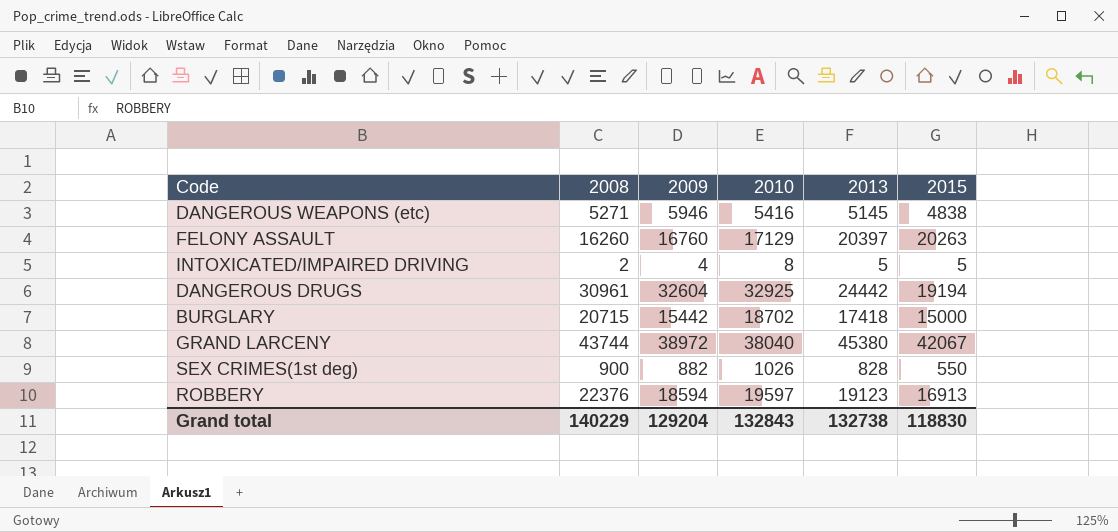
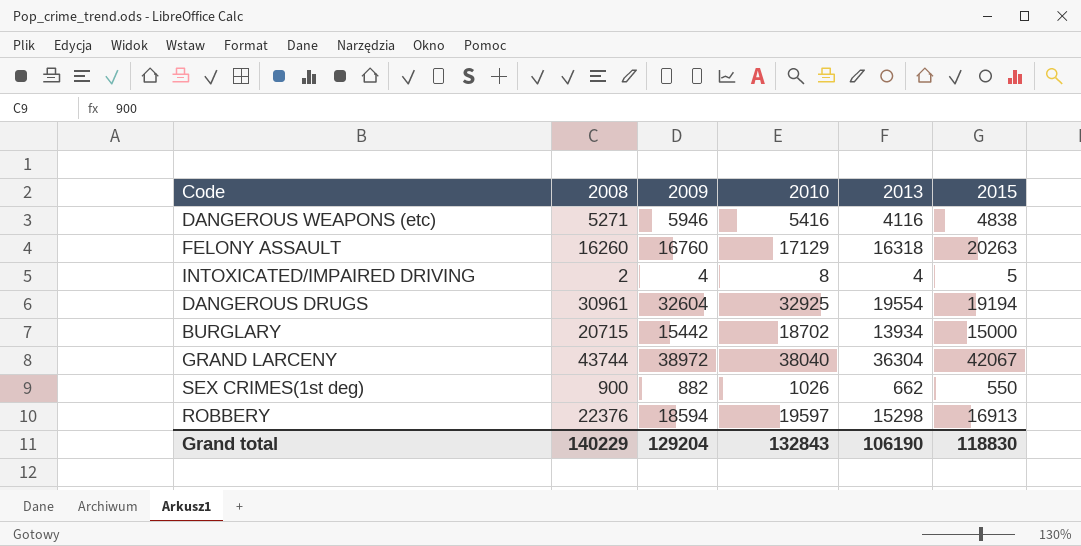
DANGEROUS WEAPONS (etc) | 2013: 5145 -> 4116
FELONY ASSAULT | 2013: 20397 -> 16318
INTOXICATED/IMPAIRED DRIVING | 2013: 5 -> 4
DANGEROUS DRUGS | 2013: 24442 -> 19554
BURGLARY | 2013: 17418 -> 13934
GRAND LARCENY | 2013: 45380 -> 36304
SEX CRIMES(1st deg) | 2013: 828 -> 662
ROBBERY | 2013: 19123 -> 15298
Grand total | 2013: 132738 -> 106190

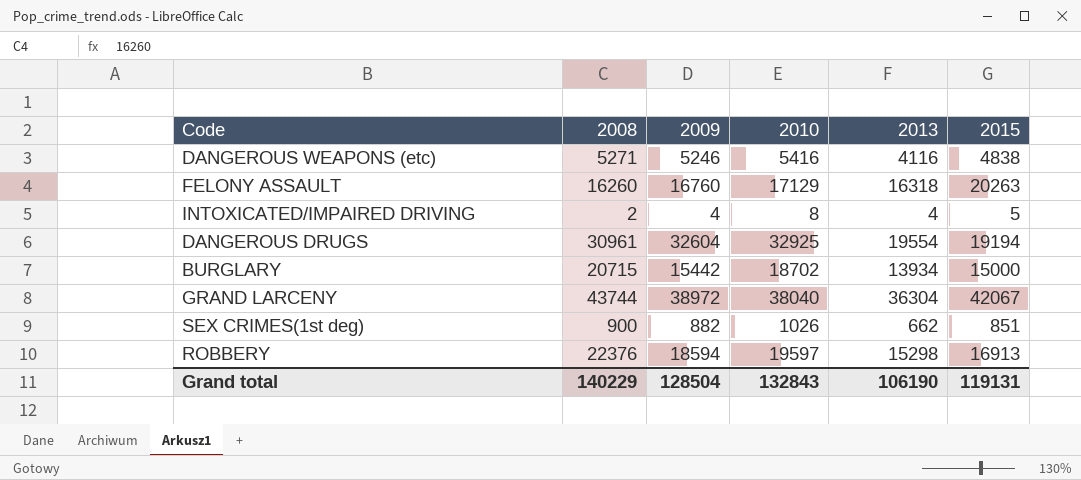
DANGEROUS WEAPONS (etc) | 2009: 5946 -> 5246
SEX CRIMES(1st deg) | 2015: 550 -> 851
Grand total | 2009: 129204 -> 128504
Grand total | 2015: 118830 -> 119131

